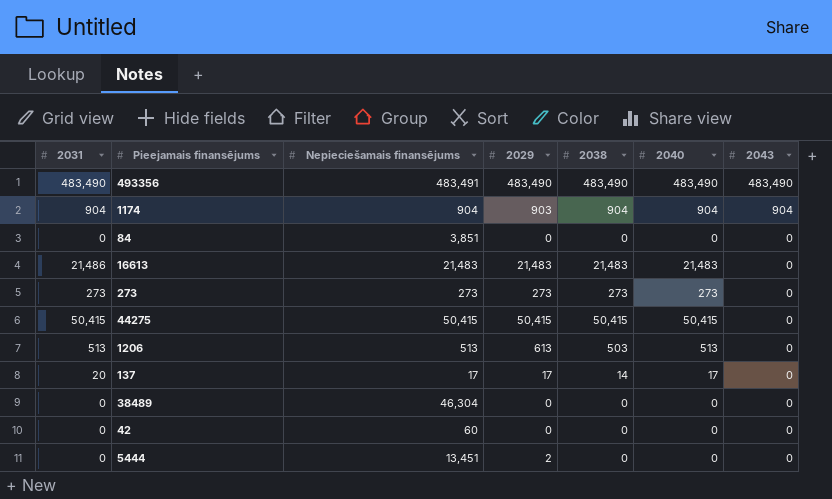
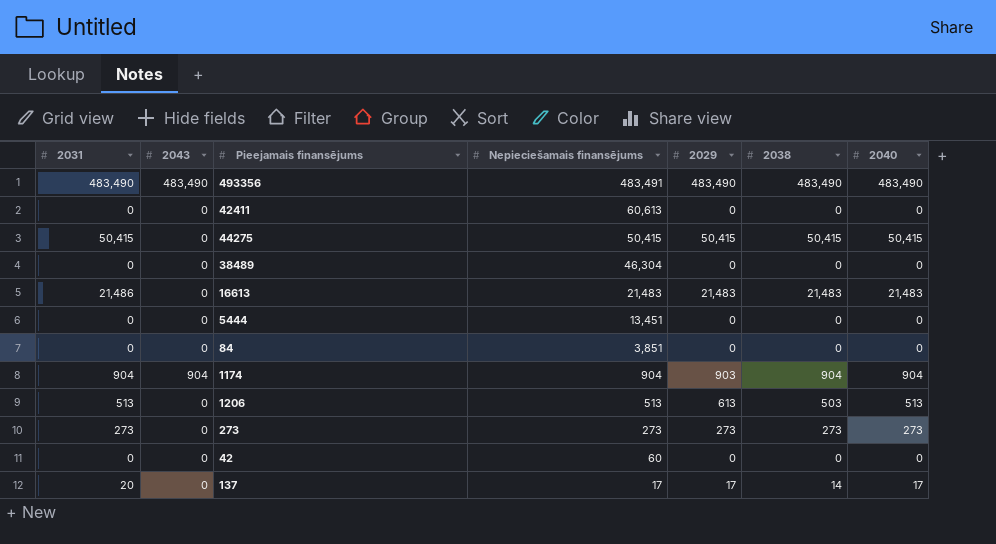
row order: 2043 descending -> Nepieciešamais finansējums descending
column 2043 | position: 7 -> 2
row 42411: none -> 0 | 0 | 60,613 | 0 | 0 | 0
5444 | 2029: 2 -> 0

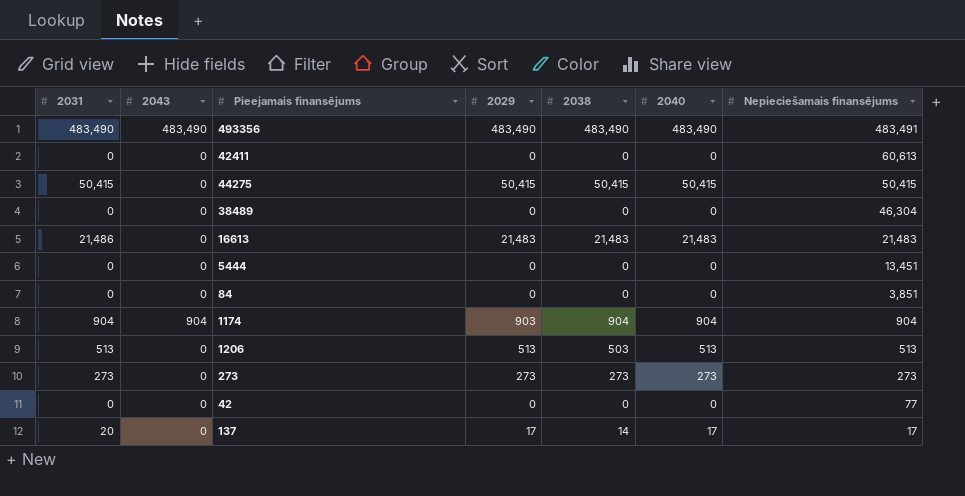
column Nepieciešamais finansējums | position: 4 -> 7
1206 | 2029: 613 -> 513
42 | Nepieciešamais finansējums: 60 -> 77

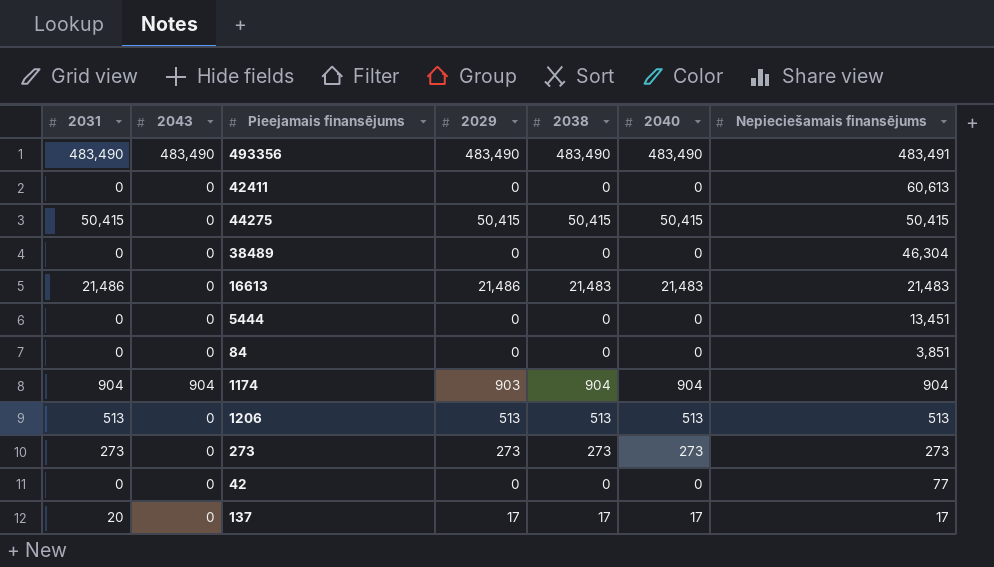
16613 | 2029: 21,483 -> 21,486
1206 | 2038: 503 -> 513
137 | 2038: 14 -> 17

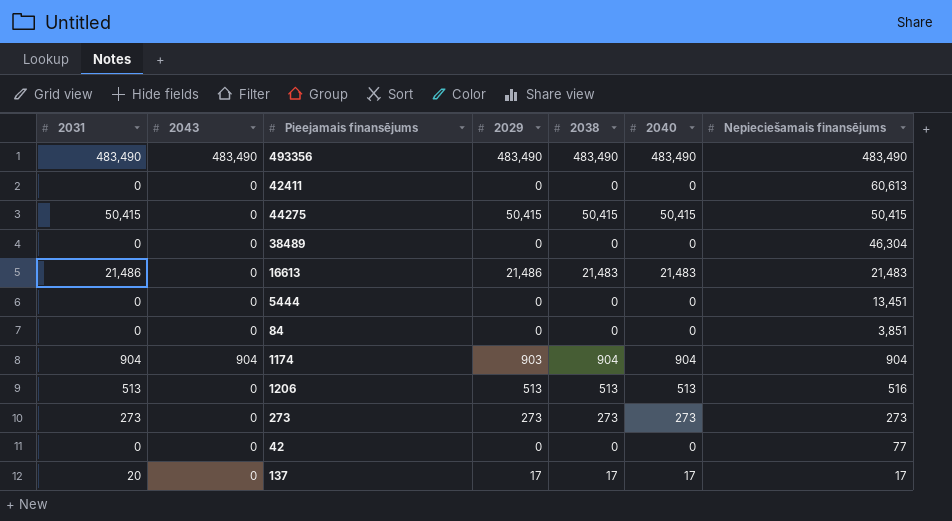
493356 | Nepieciešamais finansējums: 483,491 -> 483,490
1206 | Nepieciešamais finansējums: 513 -> 516

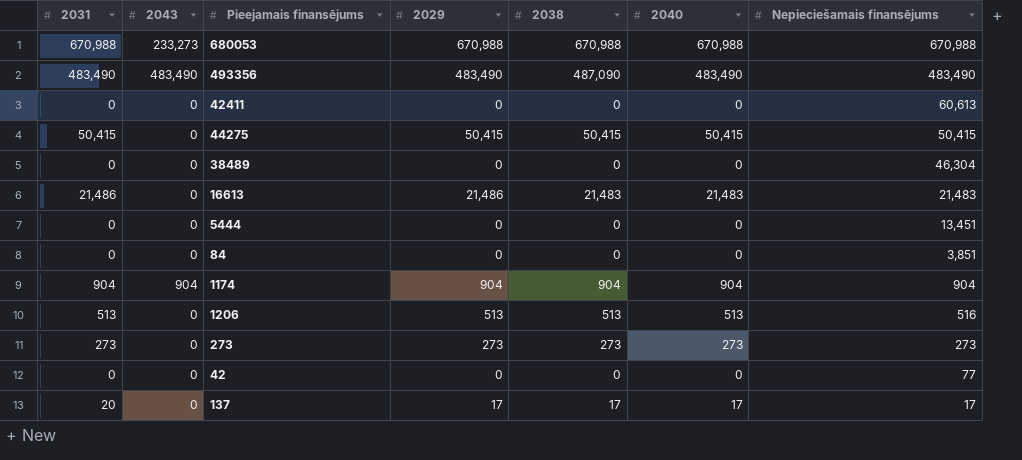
row 680053: none -> 670,988 | 233,273 | 670,988 | 670,988 | 670,988 | 670,988
493356 | 2038: 483,490 -> 487,090
1174 | 2029: 903 -> 904

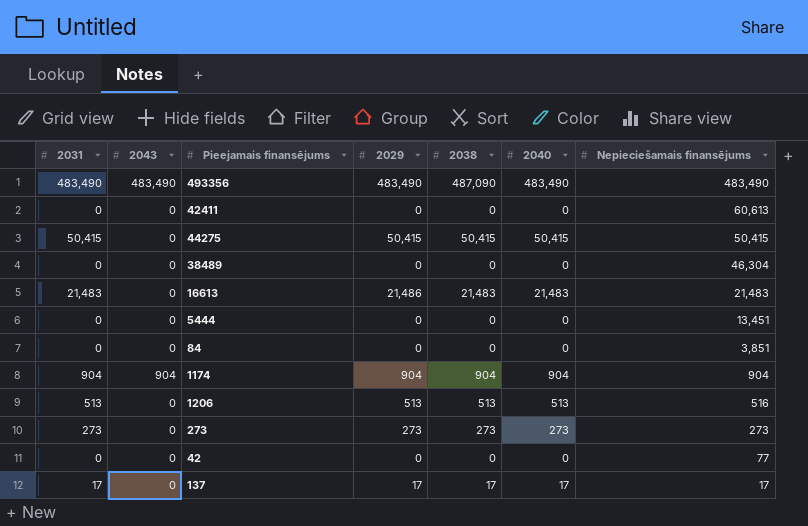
row 680053: 670,988 | 233,273 | 670,988 | 670,988 | 670,988 | 670,988 -> none
16613 | 2031: 21,486 -> 21,483
137 | 2031: 20 -> 17

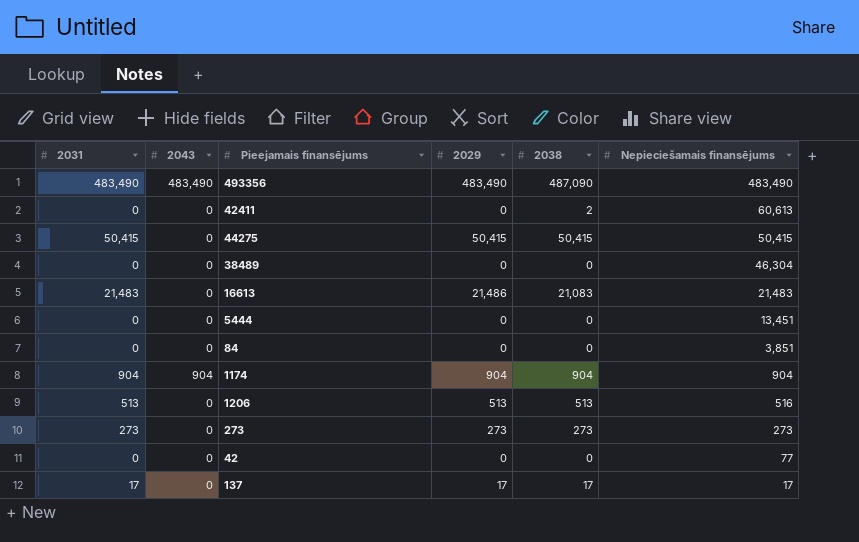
column 2040 | position: 6 -> none
42411 | 2038: 0 -> 2
16613 | 2038: 21,483 -> 21,083

